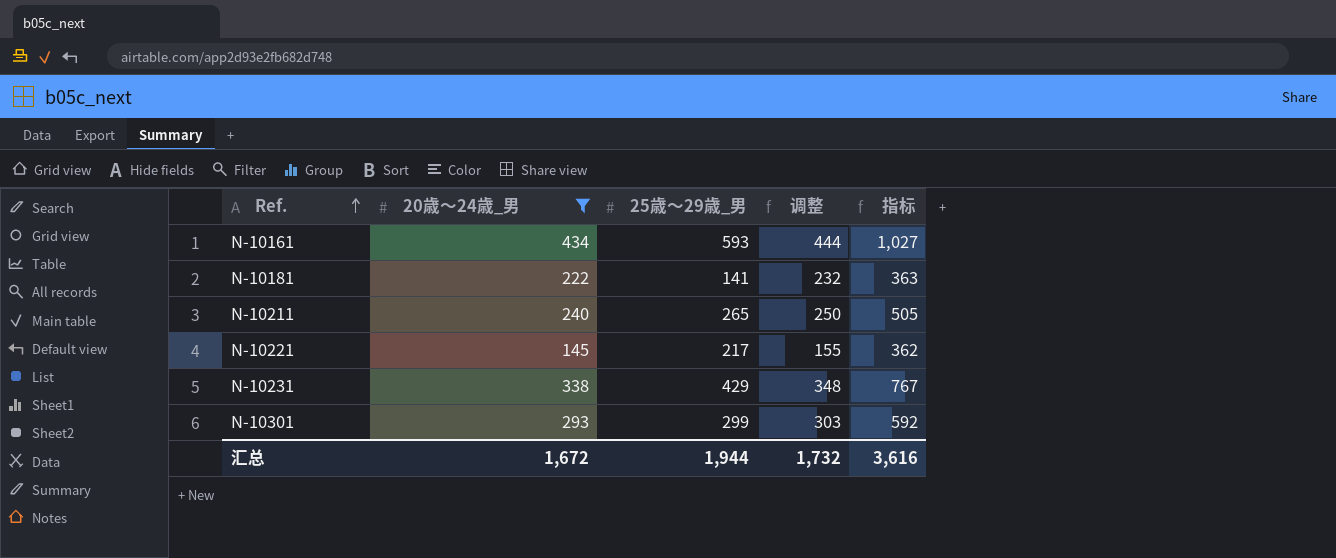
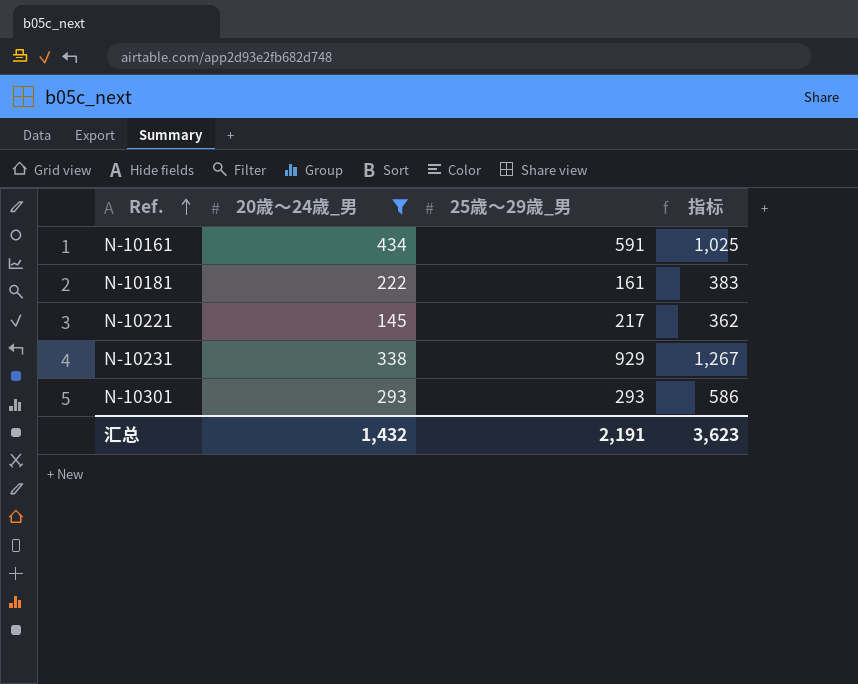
column 调整 | formula: [20歳～24歳_男] + 10 -> none
row N-10211: 240 | 265 | 250 | 505 -> none
N-10161 | 25歳～29歳_男: 593 -> 591
N-10161 | 指标: 1,027 -> 1,025
N-10181 | 25歳～29歳_男: 141 -> 161
N-10181 | 指标: 363 -> 383
N-10231 | 25歳～29歳_男: 429 -> 929
N-10231 | 指标: 767 -> 1,267
N-10301 | 25歳～29歳_男: 299 -> 293
N-10301 | 指标: 592 -> 586
汇总 | 20歳～24歳_男: 1,672 -> 1,432
汇总 | 25歳～29歳_男: 1,944 -> 2,191
汇总 | 指标: 3,616 -> 3,623

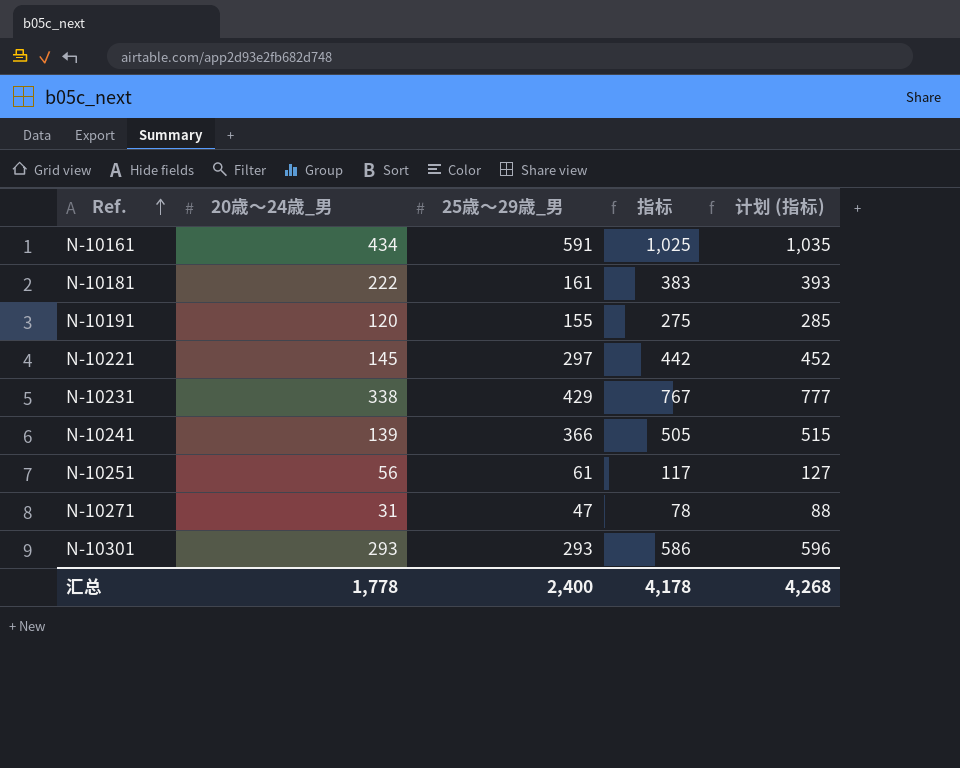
filter: 20歳～24歳_男 >= 145 -> none
column 计划 (指标) | formula: none -> [指标] + 10
N-10221 | 25歳～29歳_男: 217 -> 297
N-10221 | 指标: 362 -> 442
N-10231 | 25歳～29歳_男: 929 -> 429
N-10231 | 指标: 1,267 -> 767
汇总 | 20歳～24歳_男: 1,432 -> 1,778
汇总 | 25歳～29歳_男: 2,191 -> 2,400
汇总 | 指标: 3,623 -> 4,178

